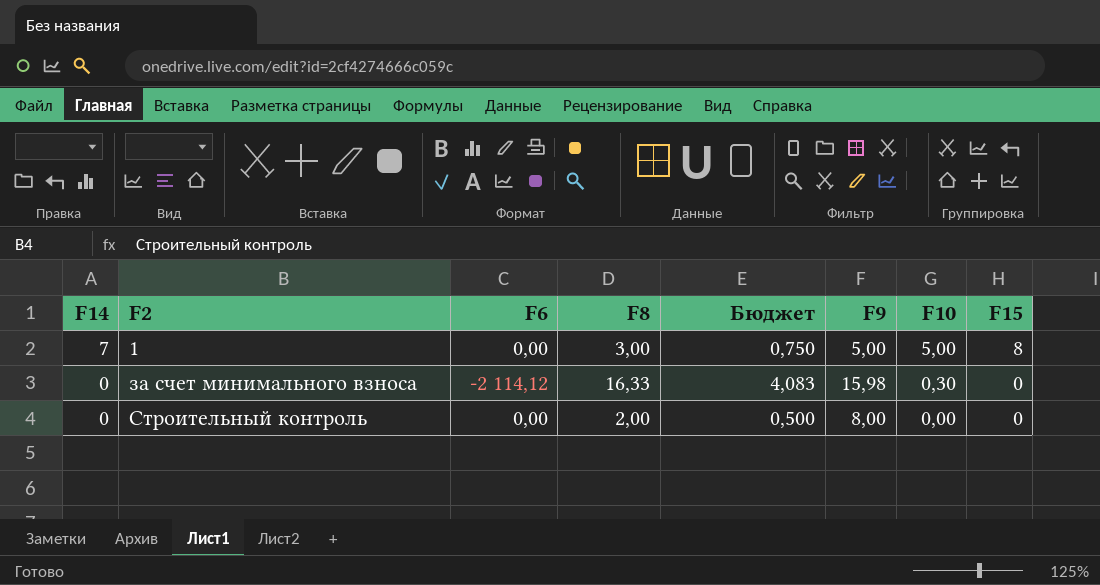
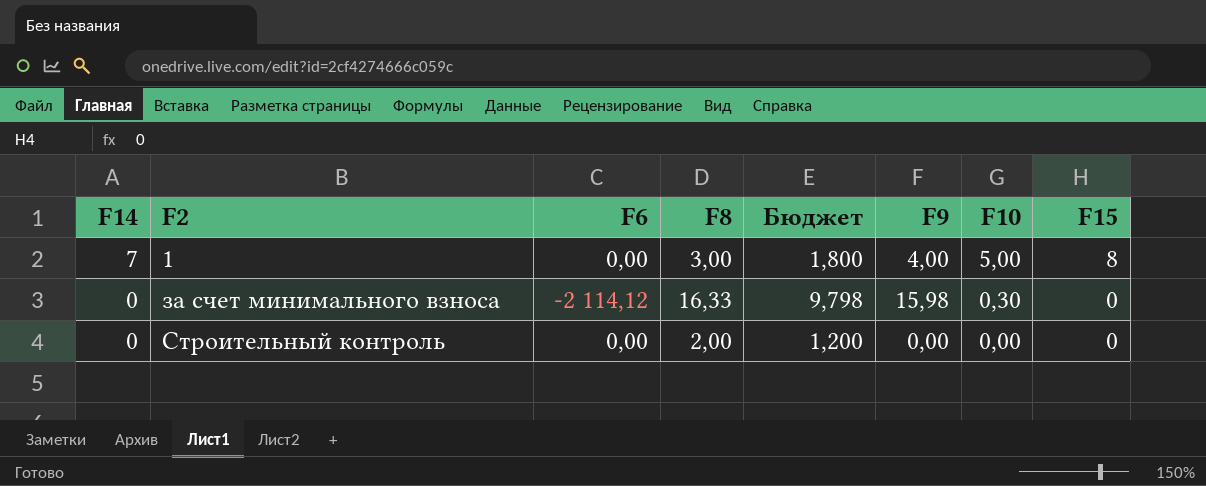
column Бюджет | formula: [F8] * 0,25 -> [F8] * 0,6
1 | F9: 5,00 -> 4,00
Строительный контроль | F9: 8,00 -> 0,00

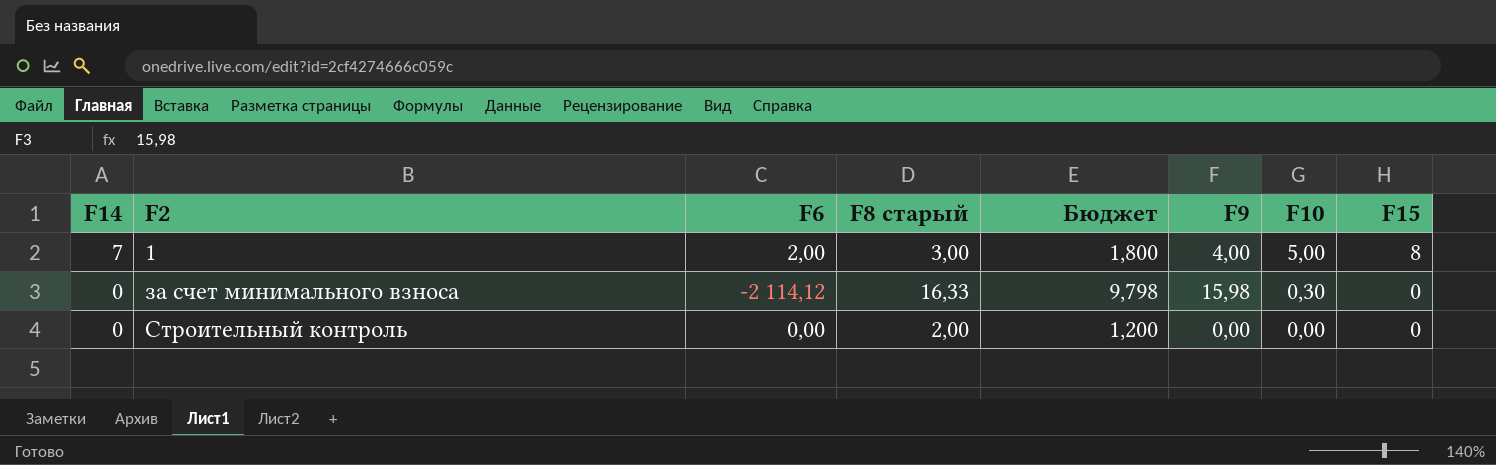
column name: F8 -> F8 старый
1 | F6: 0,00 -> 2,00

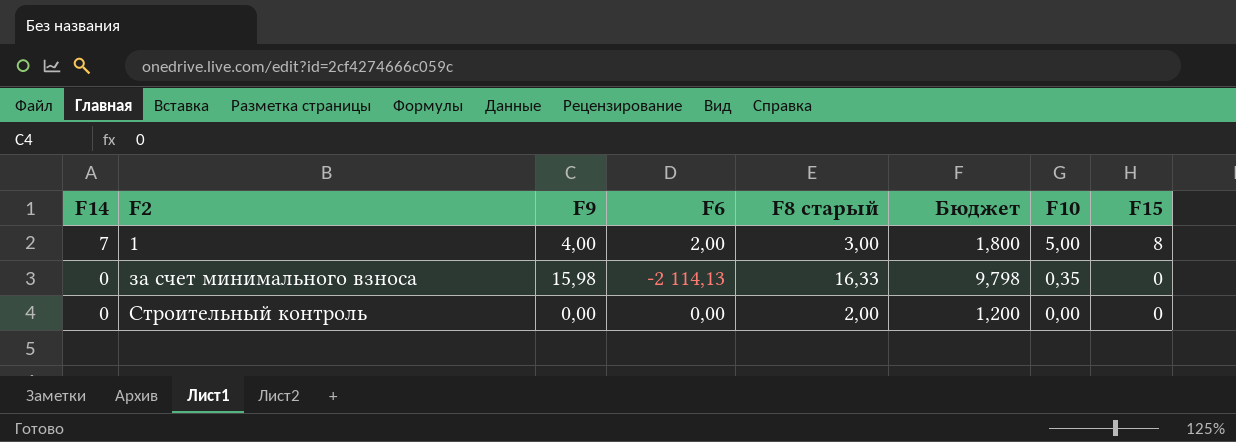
column F9 | position: 6 -> 3
за счет минимального взноса | F6: -2 114,12 -> -2 114,13
за счет минимального взноса | F10: 0,30 -> 0,35

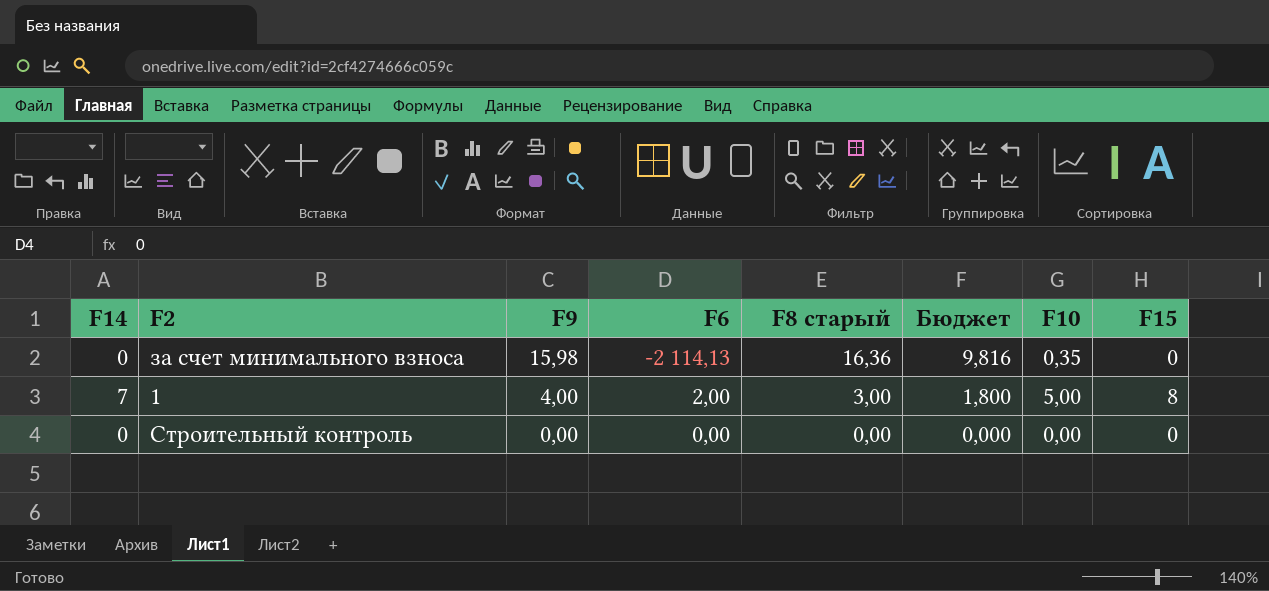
row order: F14 descending -> F9 descending
за счет минимального взноса | F8 старый: 16,33 -> 16,36
за счет минимального взноса | Бюджет: 9,798 -> 9,816
Строительный контроль | F8 старый: 2,00 -> 0,00
Строительный контроль | Бюджет: 1,200 -> 0,000

